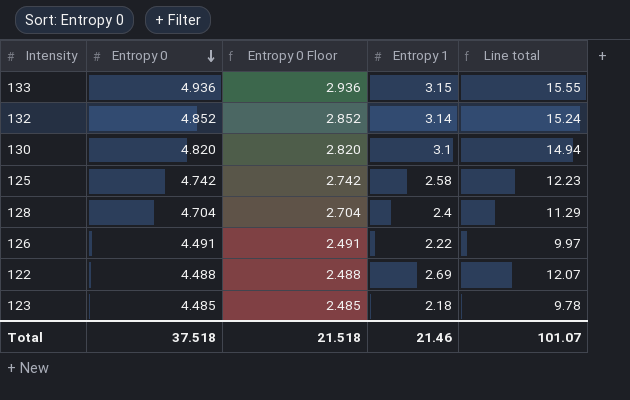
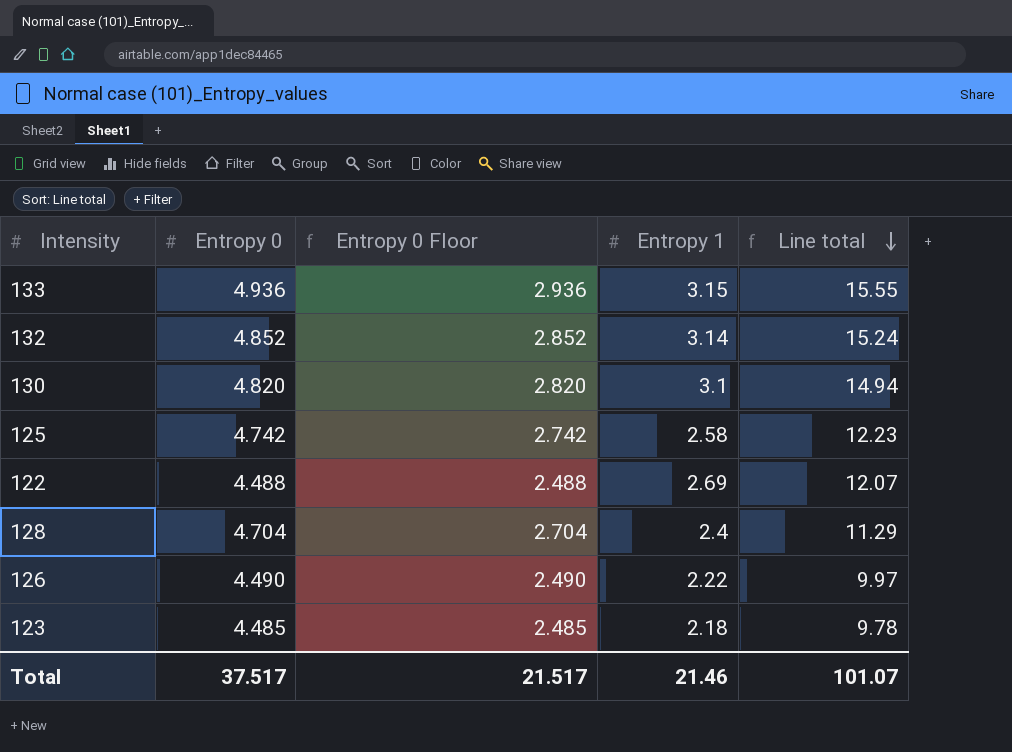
row order: Entropy 0 descending -> Line total descending
126 | Entropy 0: 4.491 -> 4.490
126 | Entropy 0 Floor: 2.491 -> 2.490
Total | Entropy 0: 37.518 -> 37.517
Total | Entropy 0 Floor: 21.518 -> 21.517

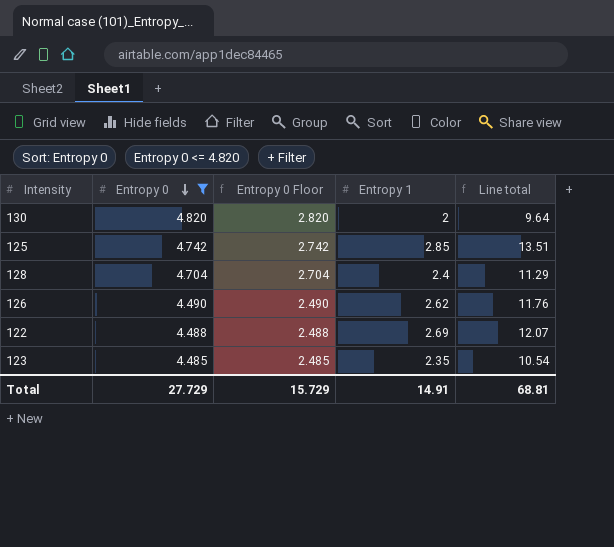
filter: none -> Entropy 0 <= 4.820
row order: Line total descending -> Entropy 0 descending
130 | Entropy 1: 3.1 -> 2
130 | Line total: 14.94 -> 9.64
125 | Entropy 1: 2.58 -> 2.85
125 | Line total: 12.23 -> 13.51
126 | Entropy 1: 2.22 -> 2.62
126 | Line total: 9.97 -> 11.76
123 | Entropy 1: 2.18 -> 2.35
123 | Line total: 9.78 -> 10.54
Total | Entropy 0: 37.517 -> 27.729
Total | Entropy 0 Floor: 21.517 -> 15.729
Total | Entropy 1: 21.46 -> 14.91
Total | Line total: 101.07 -> 68.81

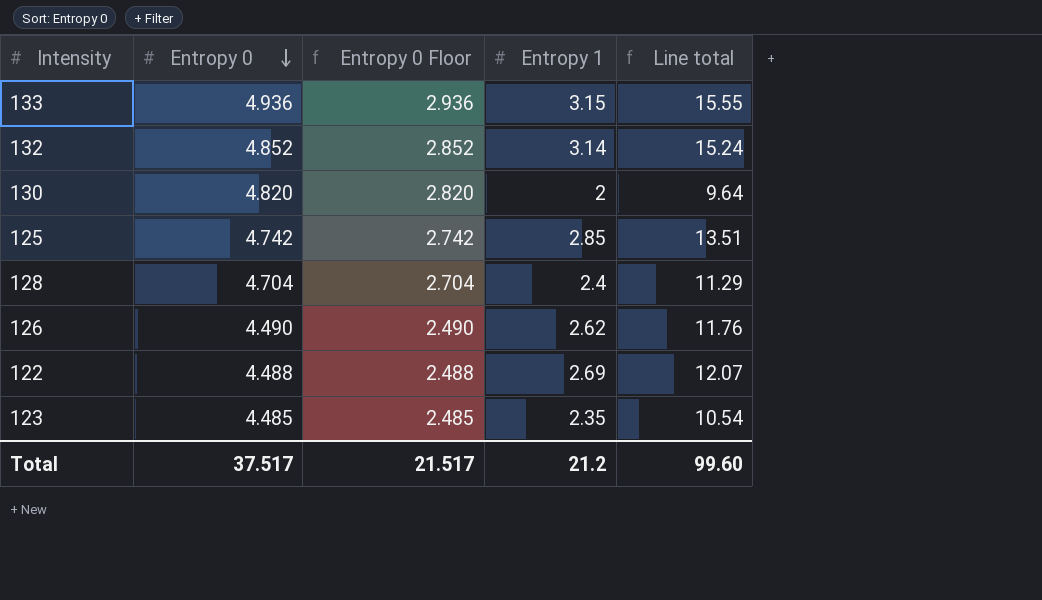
filter: Entropy 0 <= 4.820 -> none
Total | Entropy 0: 27.729 -> 37.517
Total | Entropy 0 Floor: 15.729 -> 21.517
Total | Entropy 1: 14.91 -> 21.2
Total | Line total: 68.81 -> 99.60

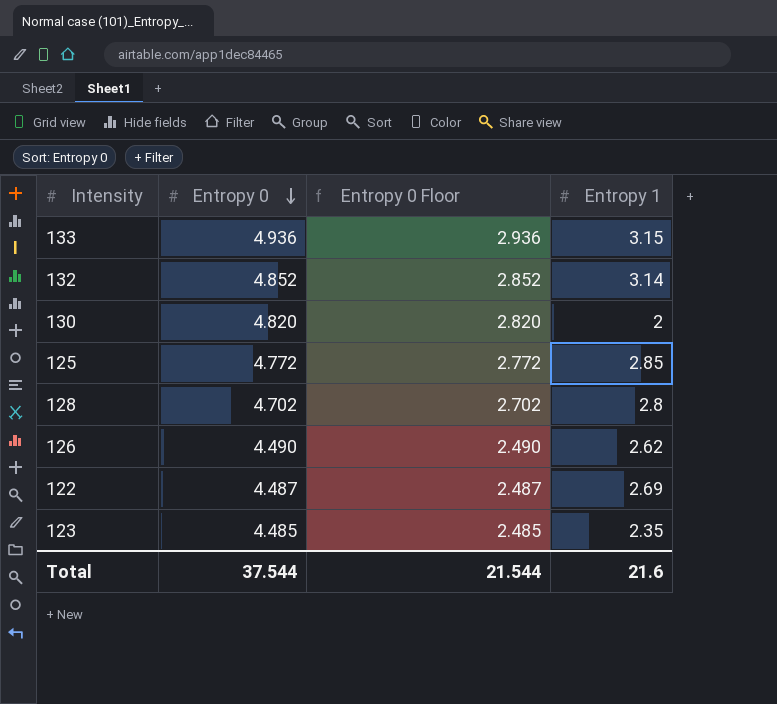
column Line total | formula: [Entropy 0] * [Entropy 1] -> none
125 | Entropy 0: 4.742 -> 4.772
125 | Entropy 0 Floor: 2.742 -> 2.772
128 | Entropy 0: 4.704 -> 4.702
128 | Entropy 0 Floor: 2.704 -> 2.702
128 | Entropy 1: 2.4 -> 2.8
122 | Entropy 0: 4.488 -> 4.487
122 | Entropy 0 Floor: 2.488 -> 2.487
Total | Entropy 0: 37.517 -> 37.544
Total | Entropy 0 Floor: 21.517 -> 21.544
Total | Entropy 1: 21.2 -> 21.6

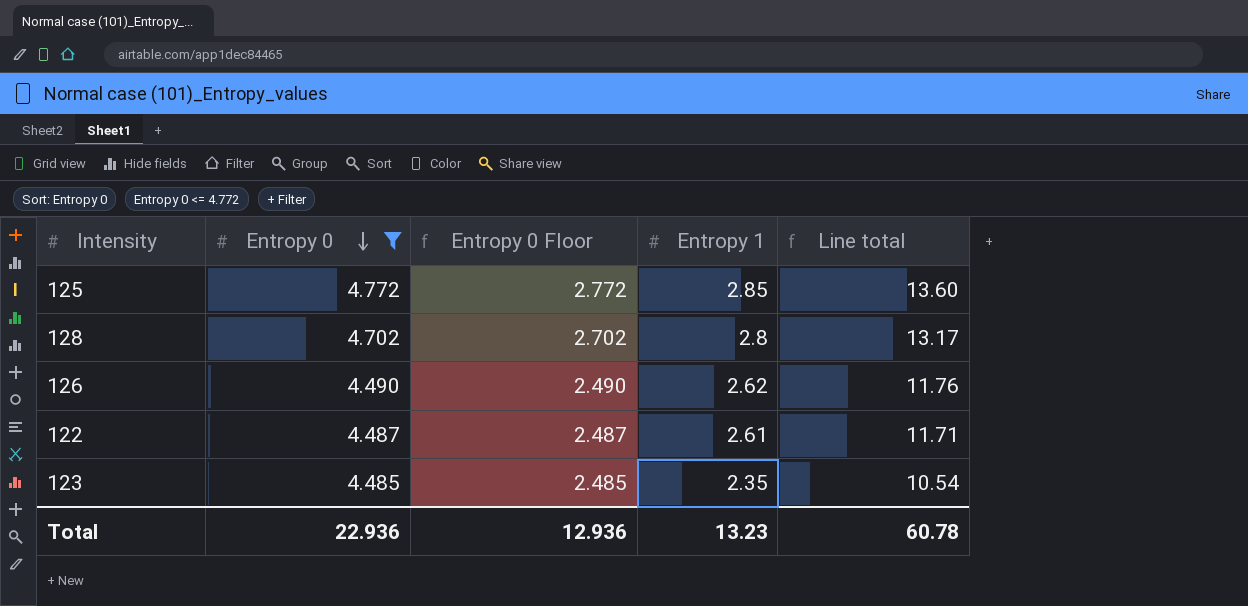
filter: none -> Entropy 0 <= 4.772
column Line total | formula: none -> [Entropy 0] * [Entropy 1]
122 | Entropy 1: 2.69 -> 2.61
Total | Entropy 0: 37.544 -> 22.936
Total | Entropy 0 Floor: 21.544 -> 12.936
Total | Entropy 1: 21.6 -> 13.23

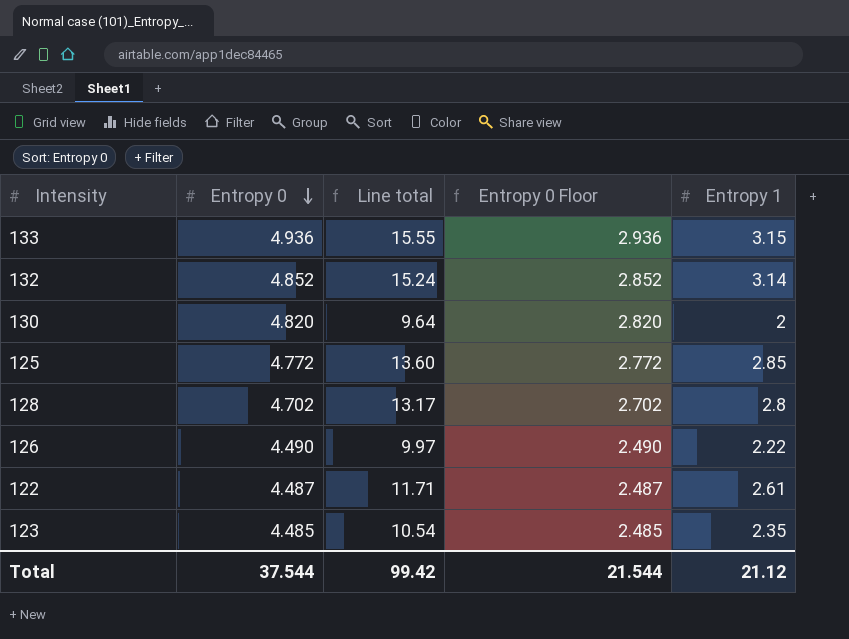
filter: Entropy 0 <= 4.772 -> none
column Line total | position: 5 -> 3
126 | Line total: 11.76 -> 9.97
126 | Entropy 1: 2.62 -> 2.22
Total | Entropy 0: 22.936 -> 37.544
Total | Line total: 60.78 -> 99.42
Total | Entropy 0 Floor: 12.936 -> 21.544
Total | Entropy 1: 13.23 -> 21.12

